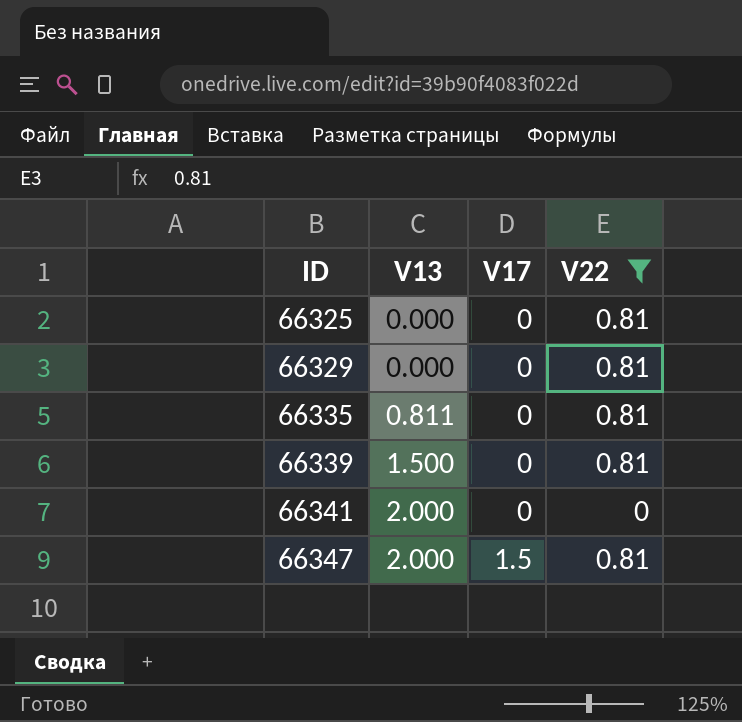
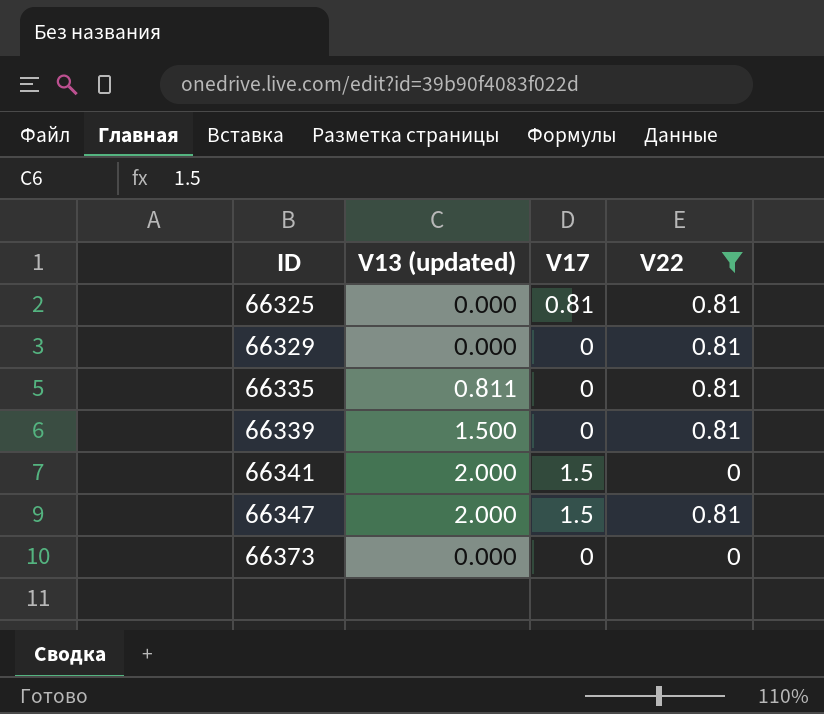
column name: V13 -> V13 (updated)
66325 | V17: 0 -> 0.81
66341 | V17: 0 -> 1.5
row 66373: none -> 0.000 | 0 | 0

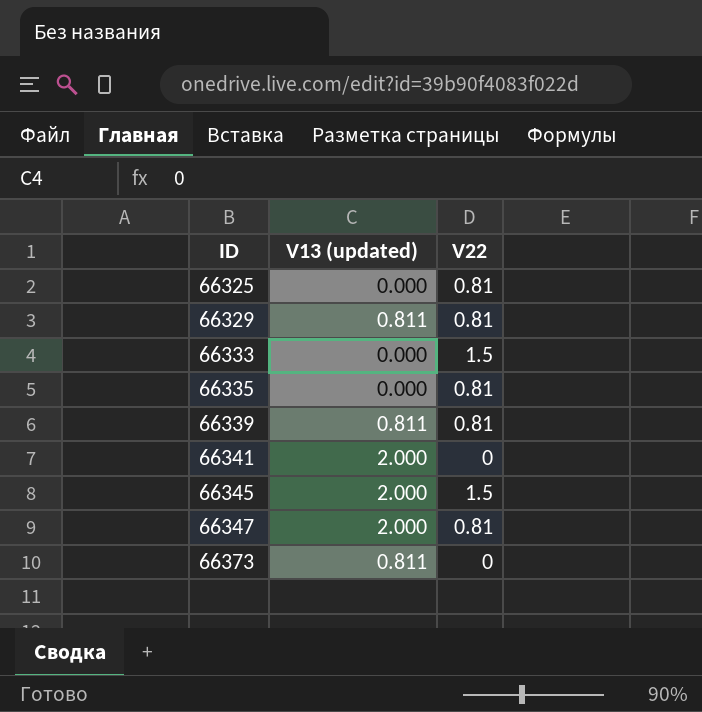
filter: V22 != 1.5 -> none
column V17 | position: 3 -> none
66329 | V13 (updated): 0.000 -> 0.811
66335 | V13 (updated): 0.811 -> 0.000
66339 | V13 (updated): 1.500 -> 0.811
66373 | V13 (updated): 0.000 -> 0.811

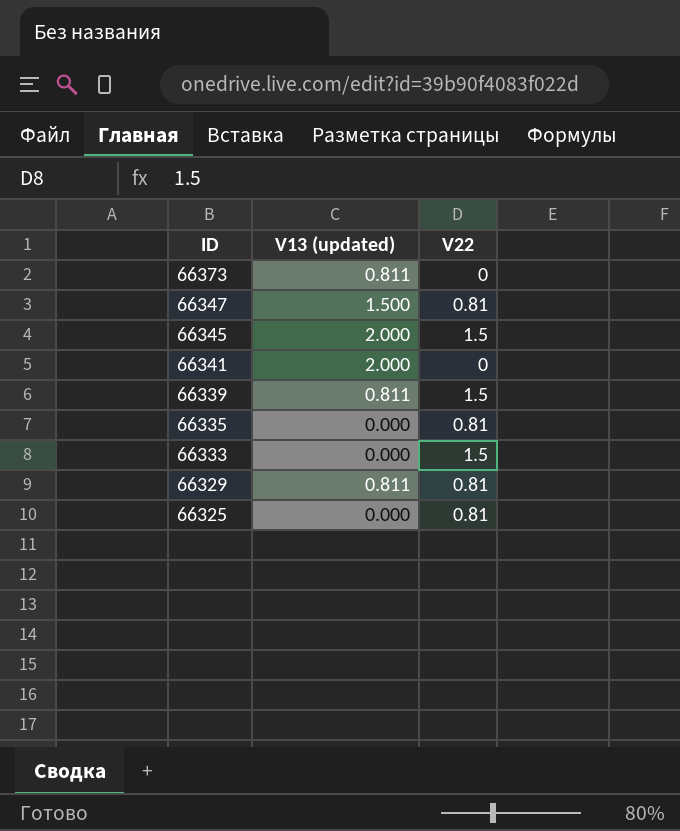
row order: ID ascending -> ID descending
66347 | V13 (updated): 2.000 -> 1.500
66339 | V22: 0.81 -> 1.5

